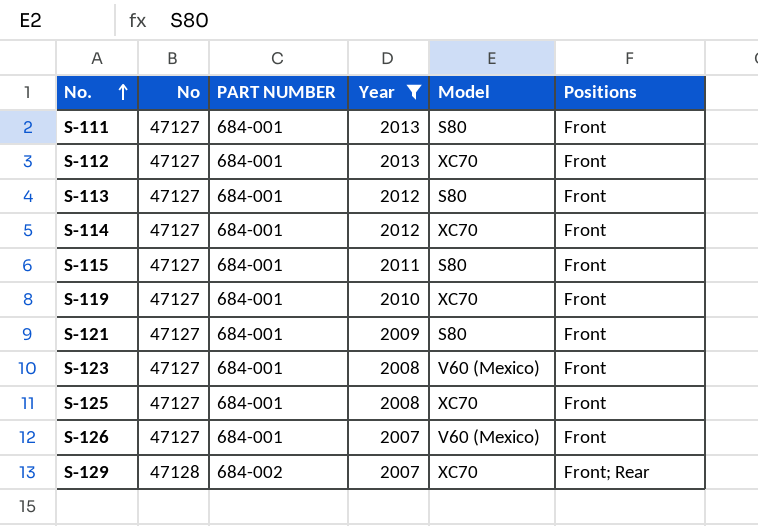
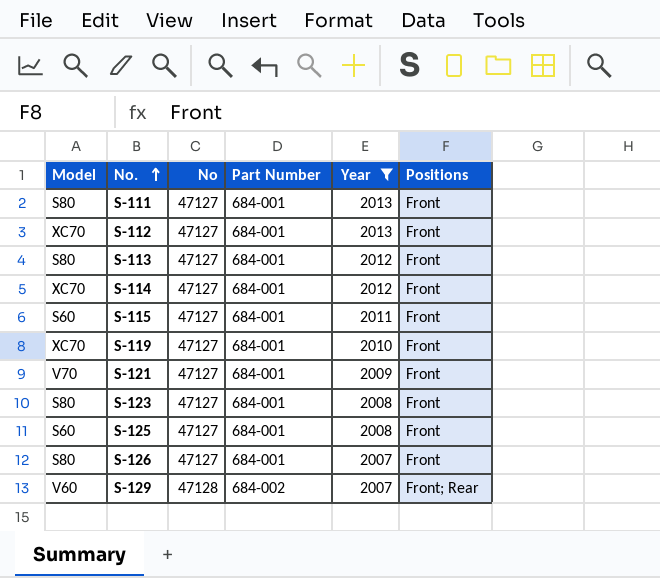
column Model | position: 5 -> 1
column name: PART NUMBER -> Part Number
S-115 | Model: S80 -> S60
S-121 | Model: S80 -> V70
S-123 | Model: V60 (Mexico) -> S80
S-125 | Model: XC70 -> S60
S-126 | Model: V60 (Mexico) -> S80
S-129 | Model: XC70 -> V60

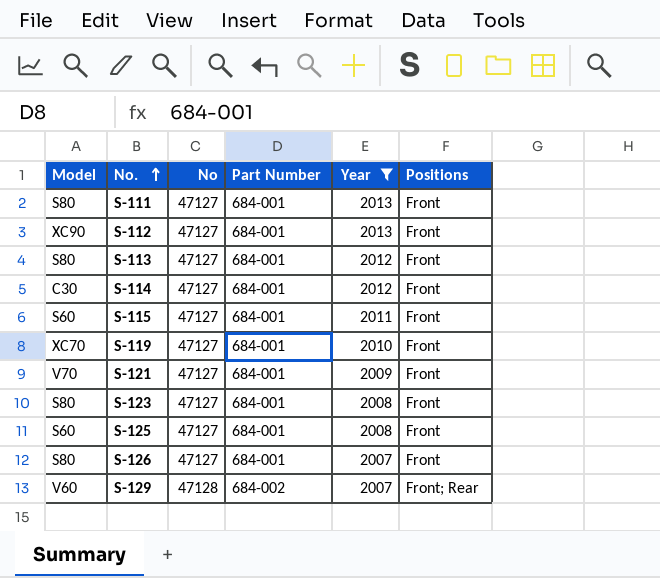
S-112 | Model: XC70 -> XC90
S-114 | Model: XC70 -> C30

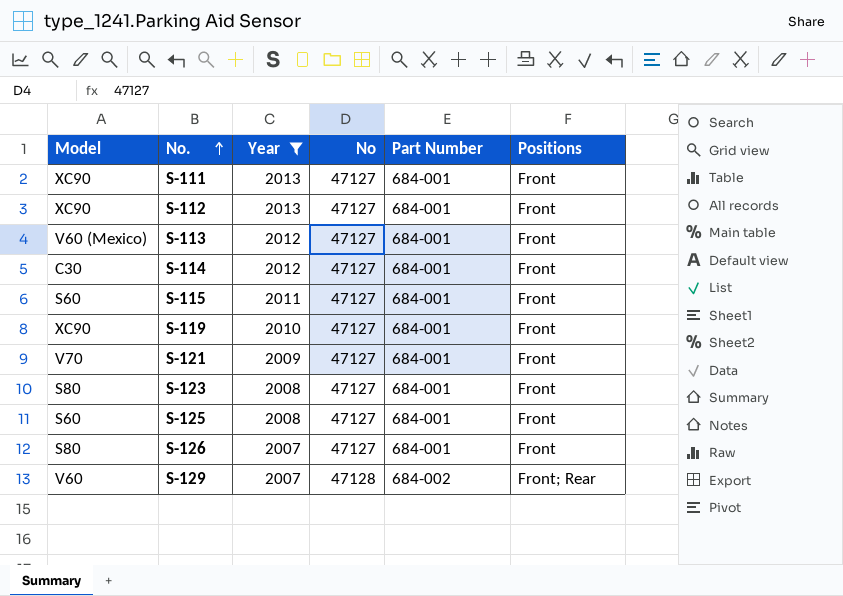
column Year | position: 5 -> 3
S-111 | Model: S80 -> XC90
S-113 | Model: S80 -> V60 (Mexico)
S-119 | Model: XC70 -> XC90

